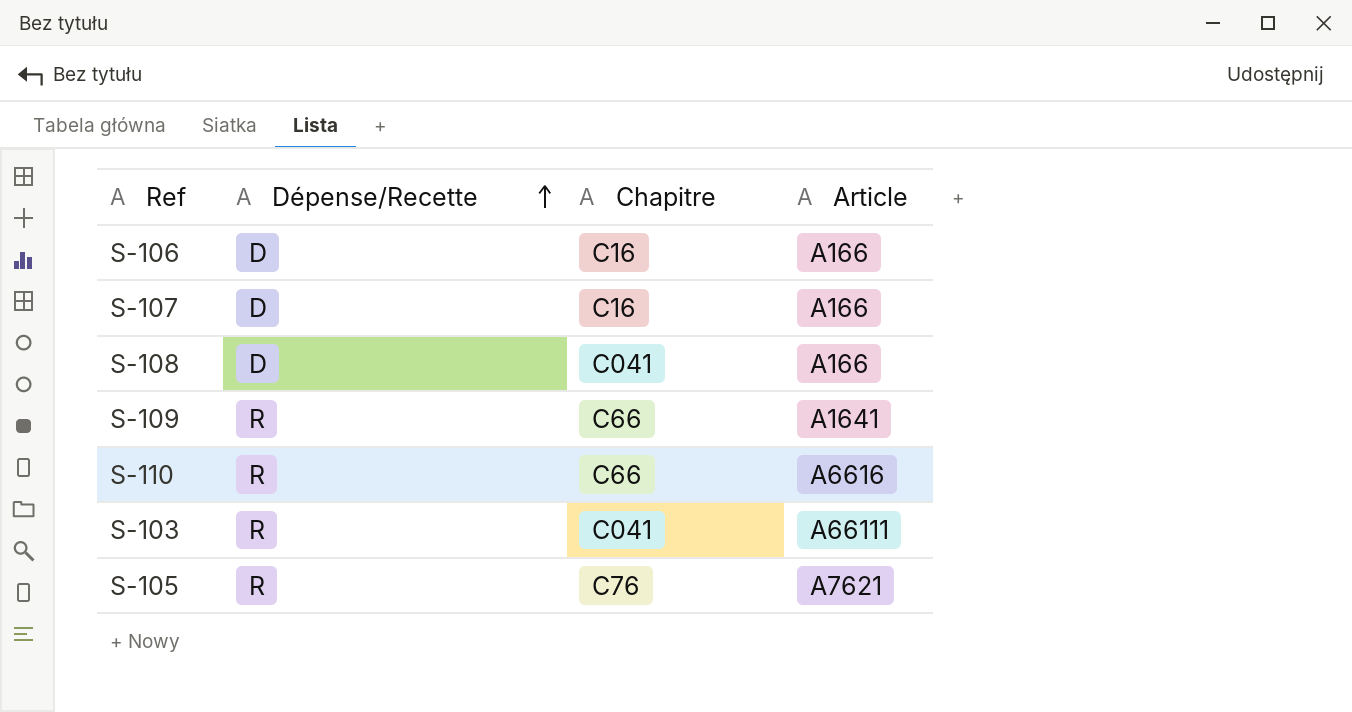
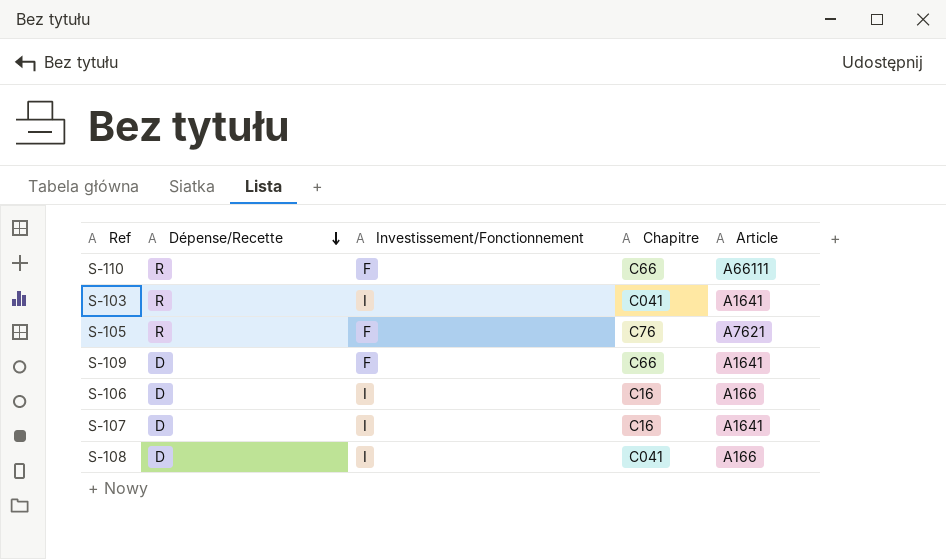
row order: Dépense/Recette ascending -> Dépense/Recette descending
column Investissement/Fonctionnement | position: none -> 3
S-110 | Article: A6616 -> A66111
S-103 | Article: A66111 -> A1641
S-109 | Dépense/Recette: R -> D
S-107 | Article: A166 -> A1641

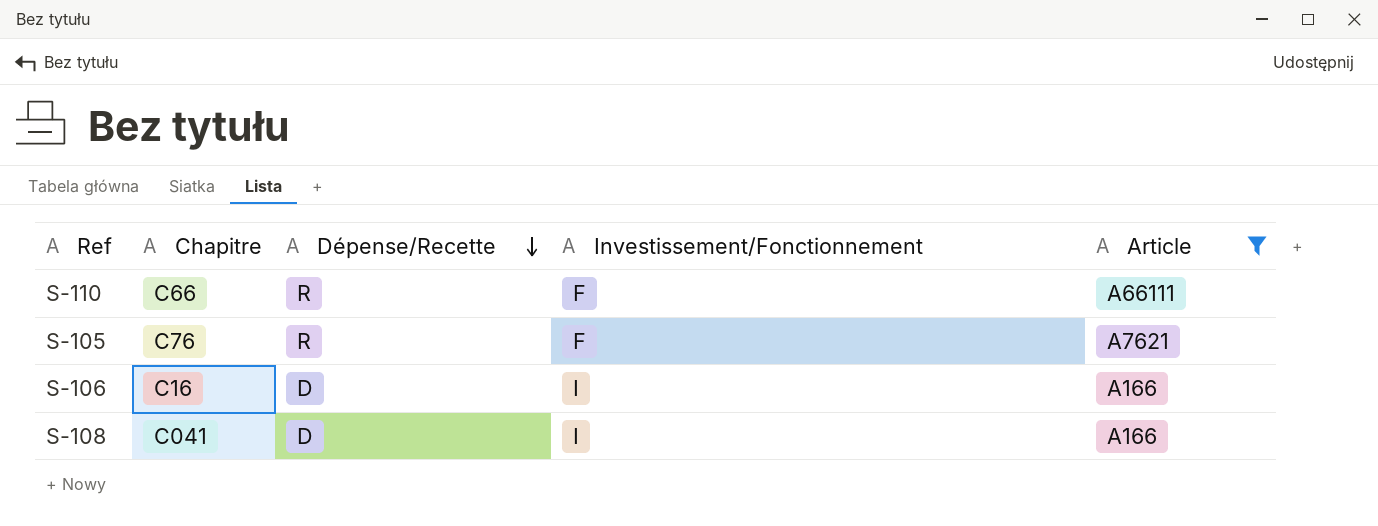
filter: none -> Article != A1641
column Chapitre | position: 4 -> 2

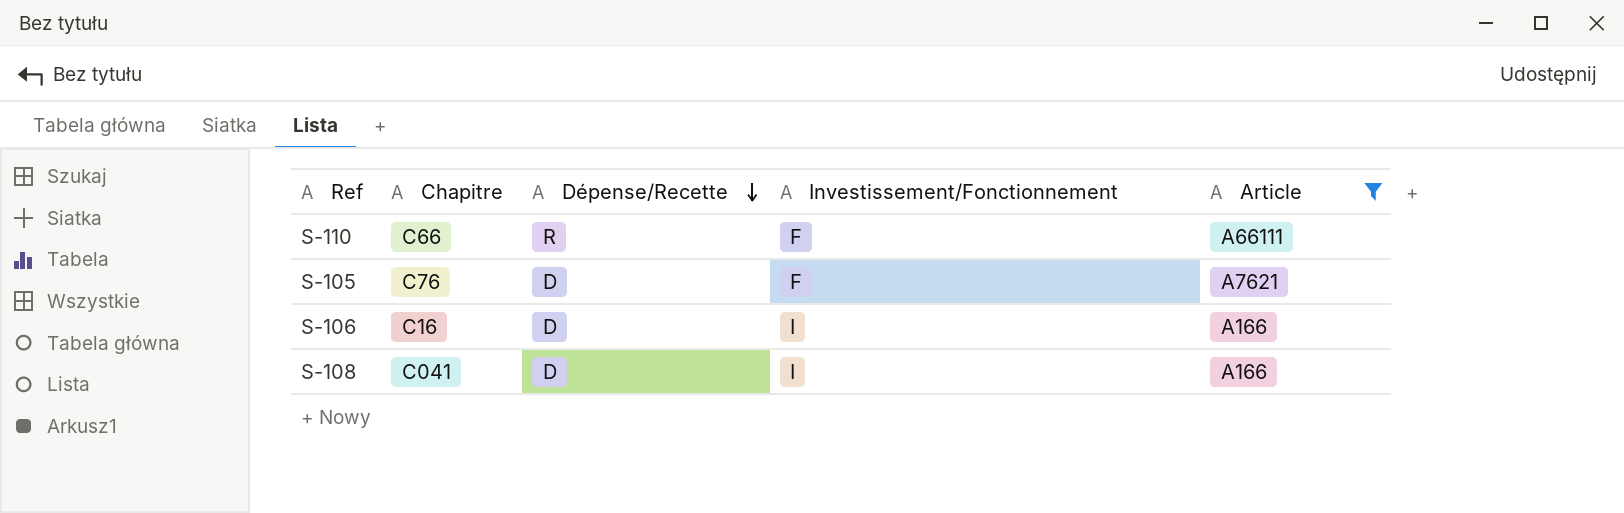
S-105 | Dépense/Recette: R -> D

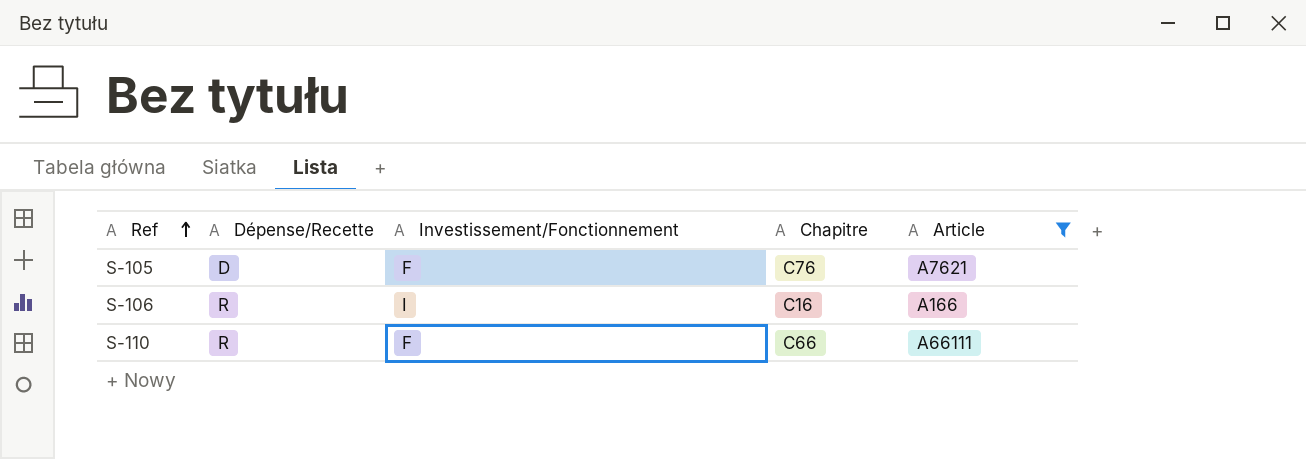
row order: Dépense/Recette descending -> Ref ascending
column Chapitre | position: 2 -> 4
row S-108: C041 | D | I | A166 -> none
S-106 | Dépense/Recette: D -> R

